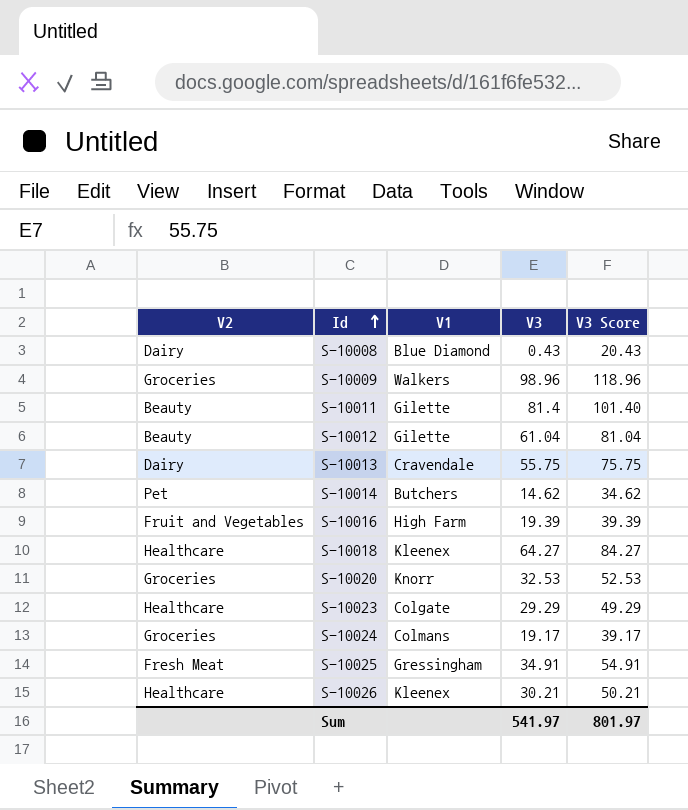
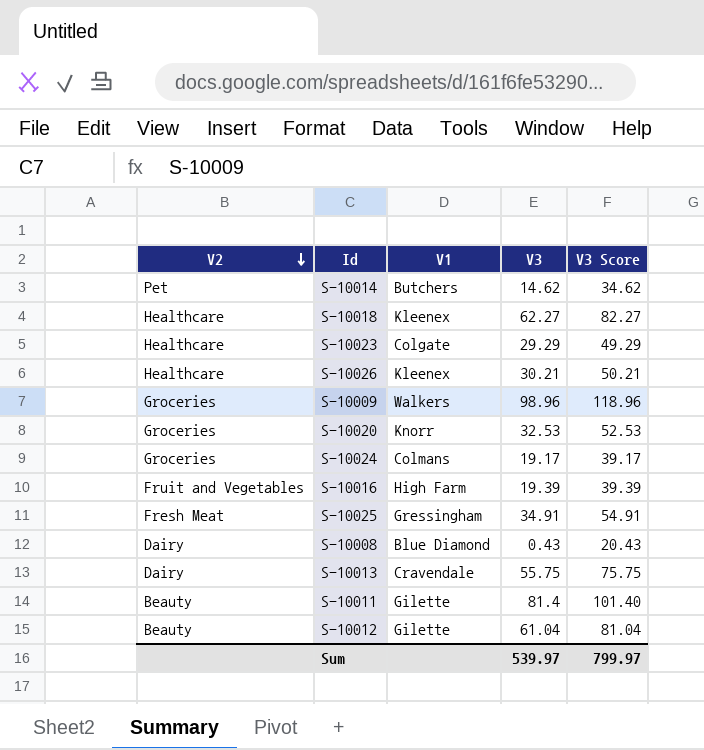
row order: Id ascending -> V2 descending
S-10018 | V3: 64.27 -> 62.27
S-10018 | V3 Score: 84.27 -> 82.27
Sum | V3: 541.97 -> 539.97
Sum | V3 Score: 801.97 -> 799.97

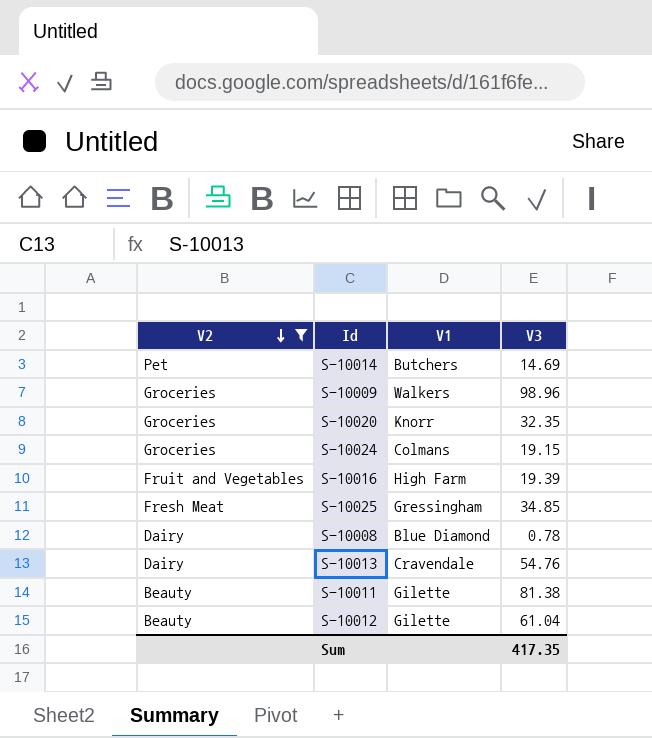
filter: none -> V2 != Healthcare
column V3 Score | formula: [V3] + 20 -> none
S-10014 | V3: 14.62 -> 14.69
S-10020 | V3: 32.53 -> 32.35
S-10024 | V3: 19.17 -> 19.15
S-10025 | V3: 34.91 -> 34.85
S-10008 | V3: 0.43 -> 0.78
S-10013 | V3: 55.75 -> 54.76
S-10011 | V3: 81.4 -> 81.38
Sum | V3: 539.97 -> 417.35

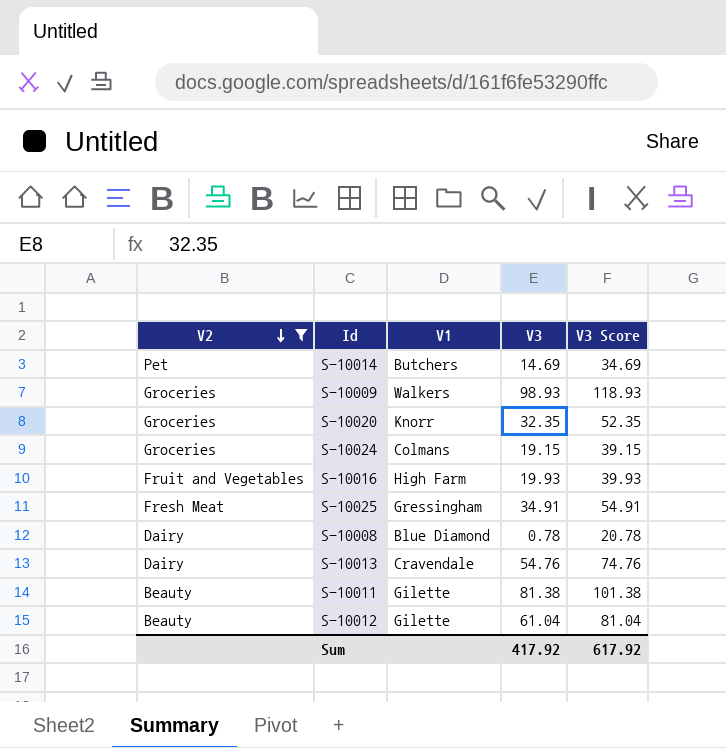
column V3 Score | formula: none -> [V3] + 20
S-10009 | V3: 98.96 -> 98.93
S-10016 | V3: 19.39 -> 19.93
S-10025 | V3: 34.85 -> 34.91
Sum | V3: 417.35 -> 417.92

